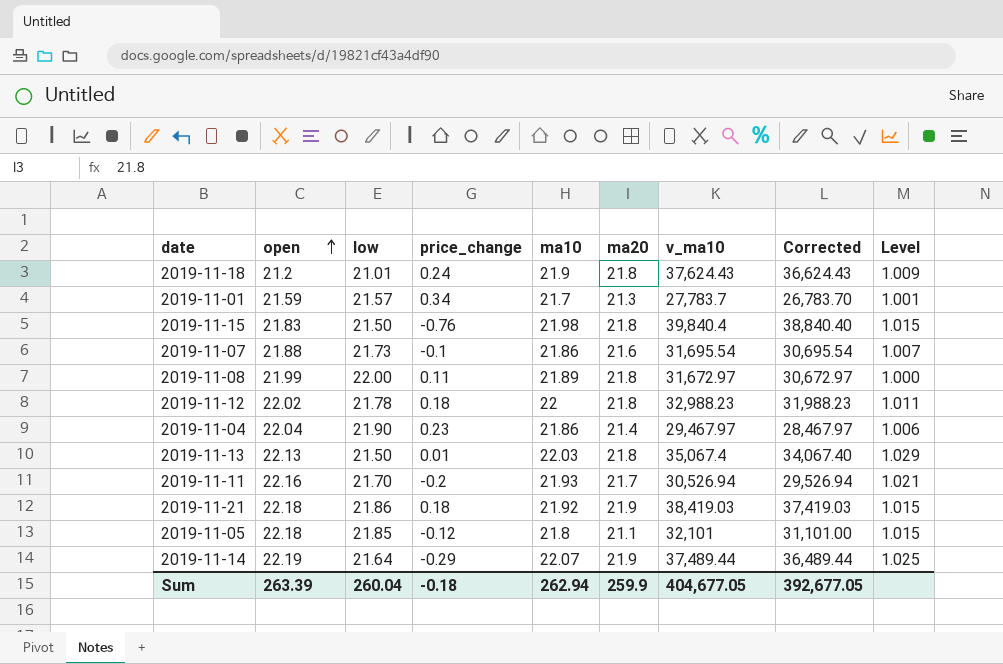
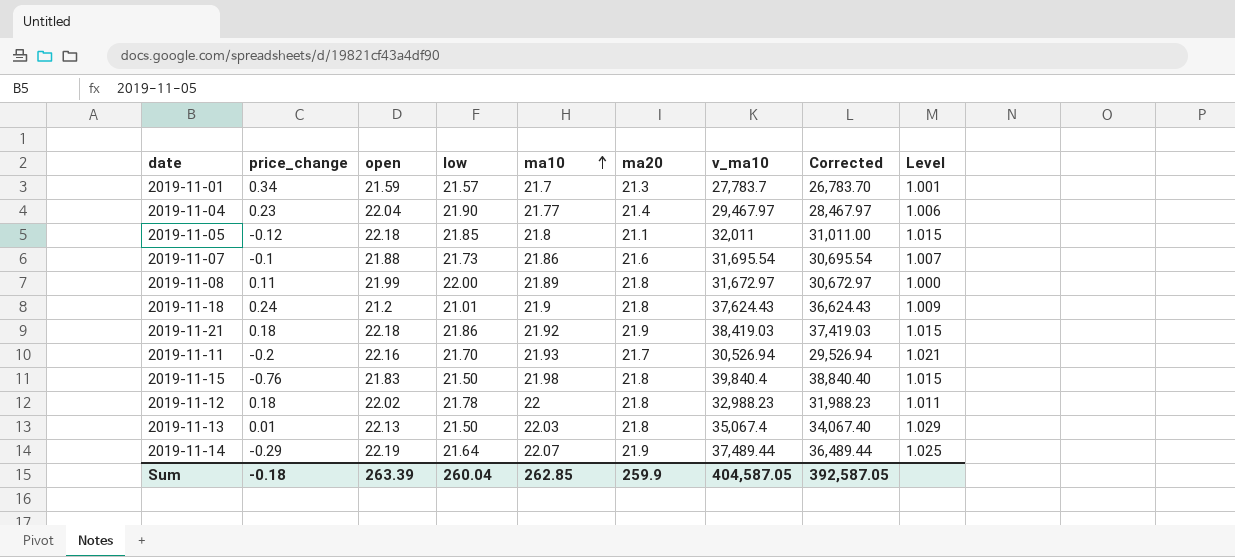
row order: open ascending -> ma10 ascending
column price_change | position: 4 -> 2
2019-11-04 | ma10: 21.86 -> 21.77
2019-11-05 | v_ma10: 32,101 -> 32,011
2019-11-05 | Corrected: 31,101.00 -> 31,011.00
Sum | ma10: 262.94 -> 262.85
Sum | v_ma10: 404,677.05 -> 404,587.05
Sum | Corrected: 392,677.05 -> 392,587.05

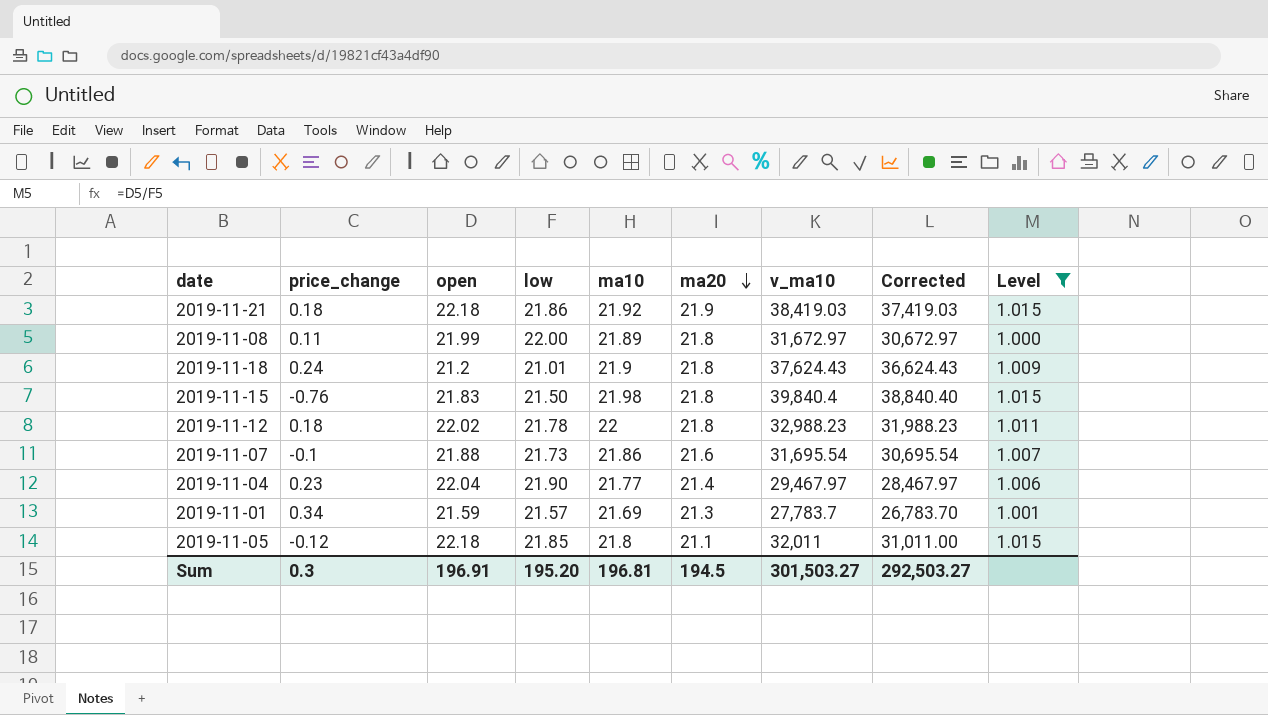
filter: none -> Level <= 1.015
row order: ma10 ascending -> ma20 descending
2019-11-01 | ma10: 21.7 -> 21.69
Sum | price_change: -0.18 -> 0.3
Sum | open: 263.39 -> 196.91
Sum | low: 260.04 -> 195.20
Sum | ma10: 262.85 -> 196.81
Sum | ma20: 259.9 -> 194.5
Sum | v_ma10: 404,587.05 -> 301,503.27
Sum | Corrected: 392,587.05 -> 292,503.27

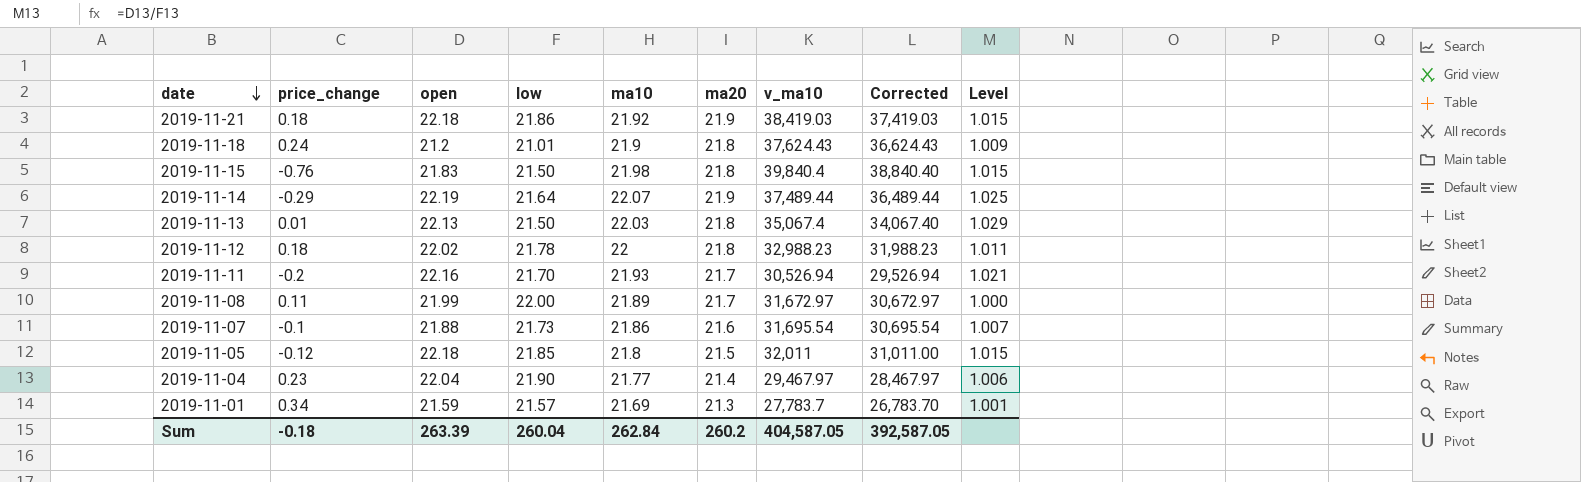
filter: Level <= 1.015 -> none
row order: ma20 descending -> date descending
2019-11-08 | ma20: 21.8 -> 21.7
2019-11-05 | ma20: 21.1 -> 21.5
Sum | price_change: 0.3 -> -0.18
Sum | open: 196.91 -> 263.39
Sum | low: 195.20 -> 260.04
Sum | ma10: 196.81 -> 262.84
Sum | ma20: 194.5 -> 260.2
Sum | v_ma10: 301,503.27 -> 404,587.05
Sum | Corrected: 292,503.27 -> 392,587.05

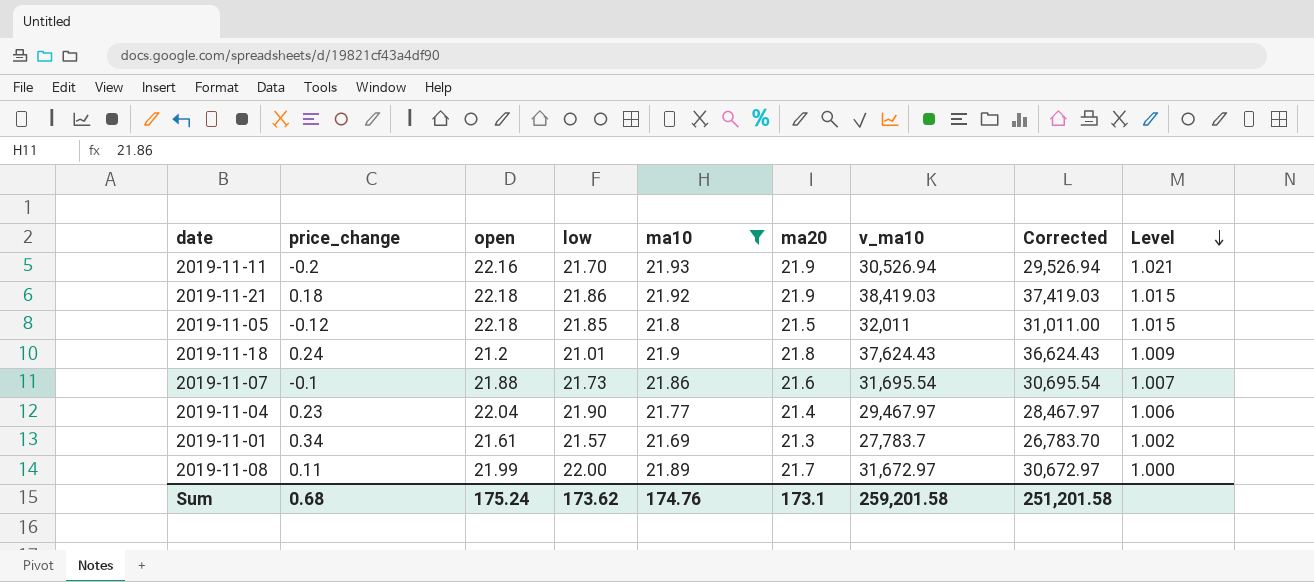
filter: none -> ma10 <= 21.93
row order: date descending -> Level descending
2019-11-11 | ma20: 21.7 -> 21.9
2019-11-01 | open: 21.59 -> 21.61
2019-11-01 | Level: 1.001 -> 1.002
Sum | price_change: -0.18 -> 0.68
Sum | open: 263.39 -> 175.24
Sum | low: 260.04 -> 173.62
Sum | ma10: 262.84 -> 174.76
Sum | ma20: 260.2 -> 173.1
Sum | v_ma10: 404,587.05 -> 259,201.58
Sum | Corrected: 392,587.05 -> 251,201.58

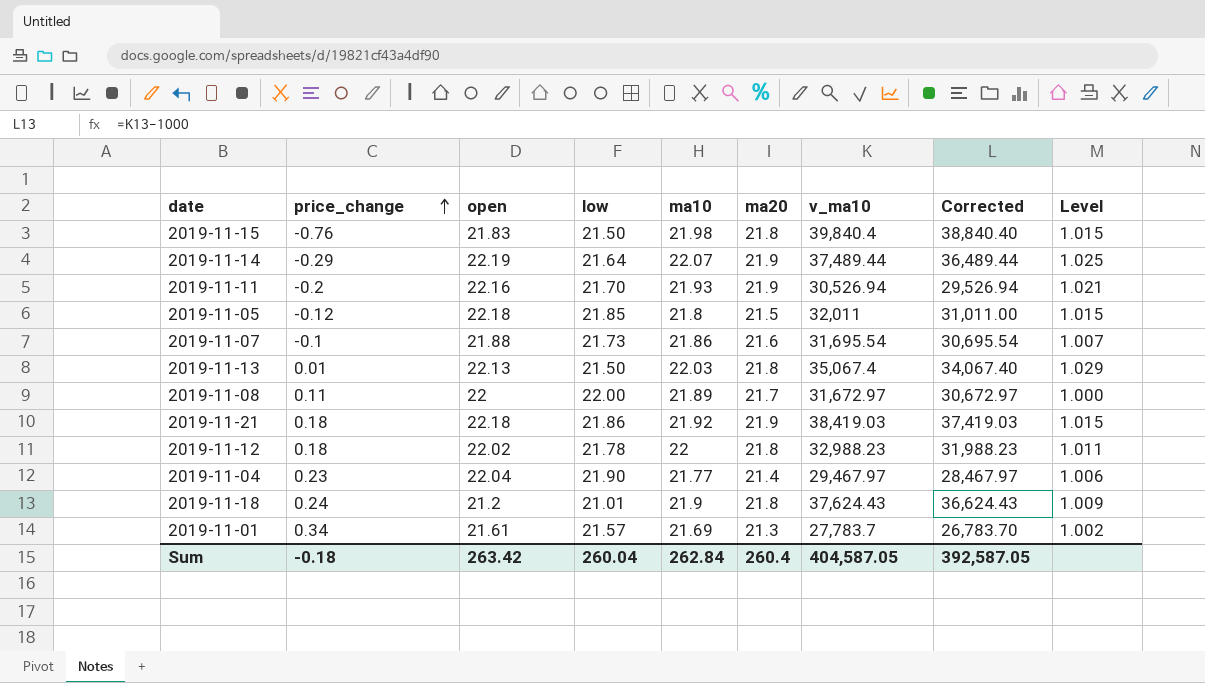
filter: ma10 <= 21.93 -> none
row order: Level descending -> price_change ascending
2019-11-08 | open: 21.99 -> 22
Sum | price_change: 0.68 -> -0.18
Sum | open: 175.24 -> 263.42
Sum | low: 173.62 -> 260.04
Sum | ma10: 174.76 -> 262.84
Sum | ma20: 173.1 -> 260.4
Sum | v_ma10: 259,201.58 -> 404,587.05
Sum | Corrected: 251,201.58 -> 392,587.05

